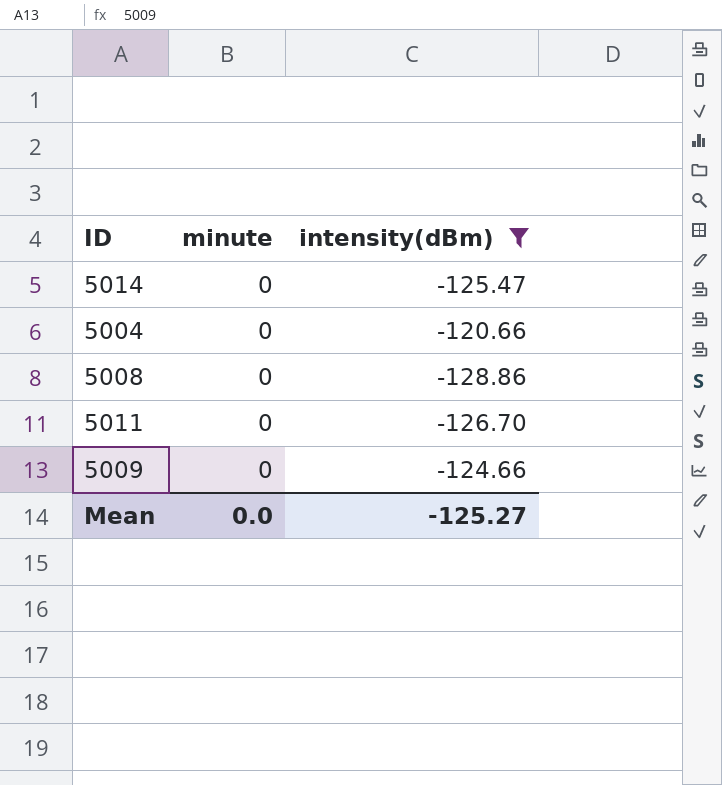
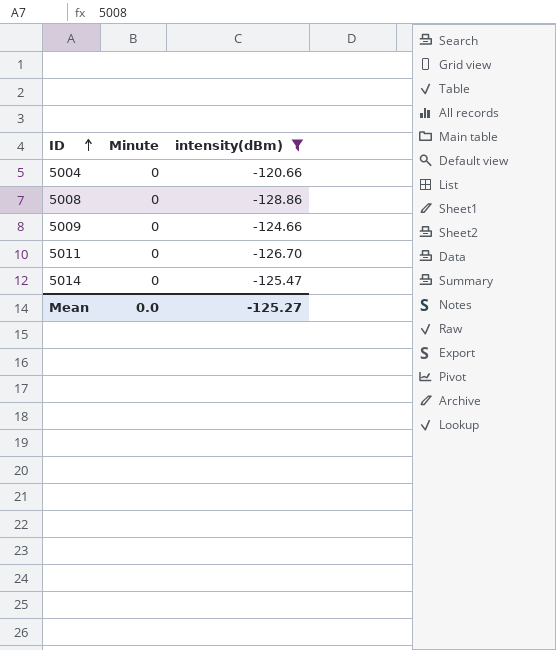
row order: none -> ID ascending
column name: minute -> Minute

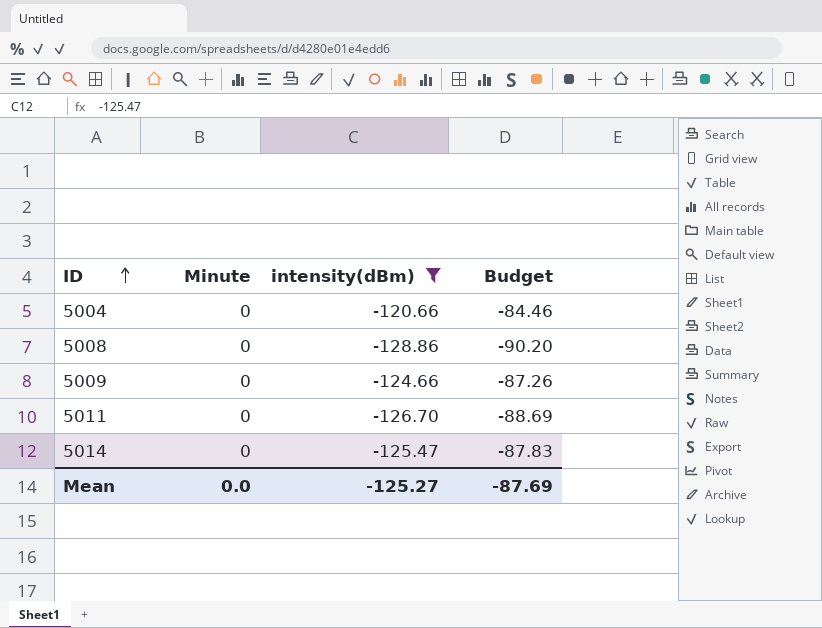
column Budget | formula: none -> [intensity(dBm)] * 0.7

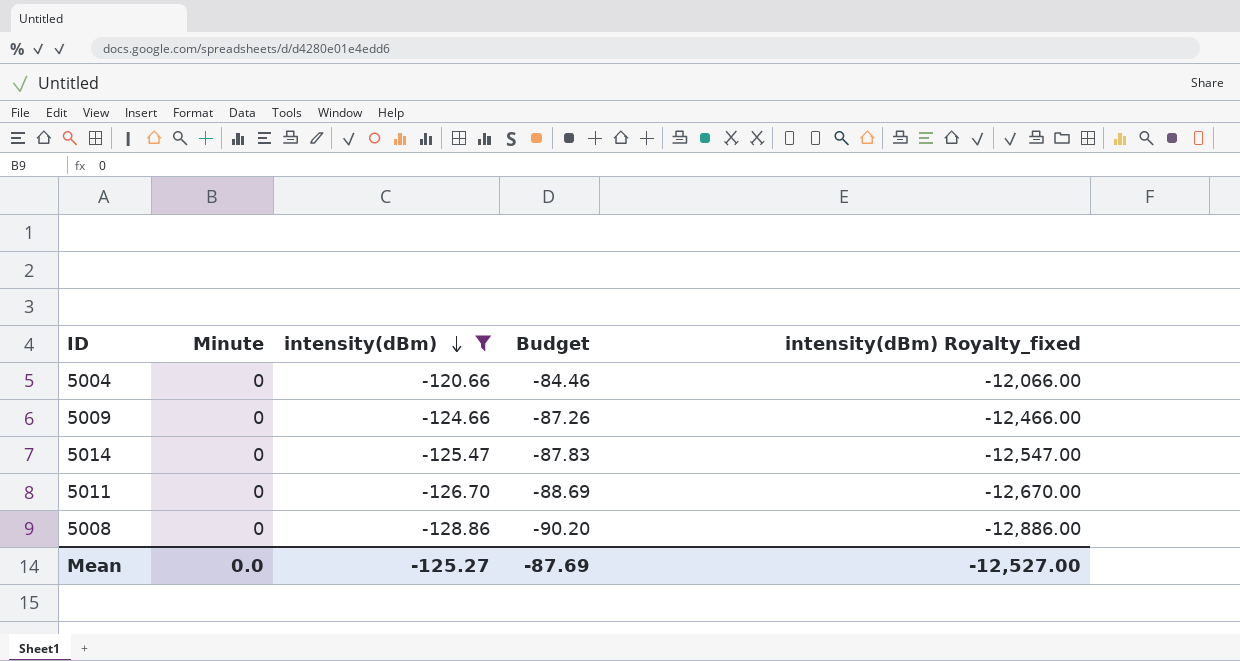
row order: ID ascending -> intensity(dBm) descending
column intensity(dBm) Royalty_fixed | formula: none -> [intensity(dBm)] * 100

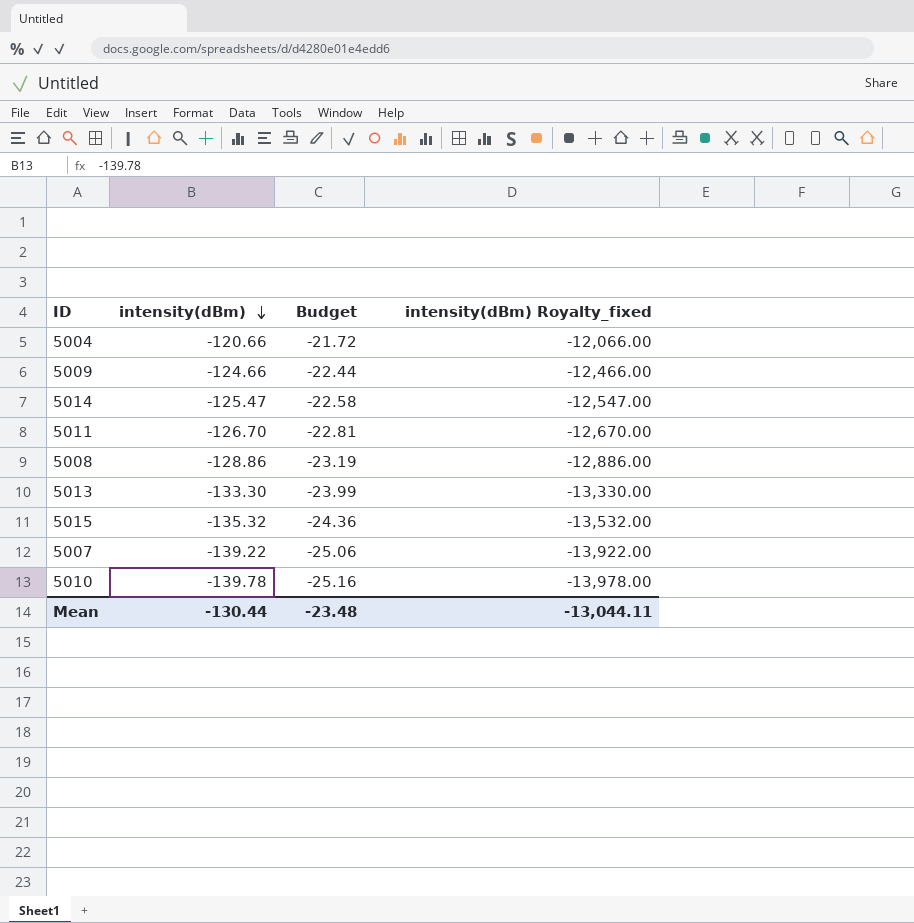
filter: intensity(dBm) >= -128.86 -> none
column Minute | position: 2 -> none
column Budget | formula: [intensity(dBm)] * 0.7 -> [intensity(dBm)] * 0.18
Mean | intensity(dBm): -125.27 -> -130.44
Mean | Budget: -87.69 -> -23.48
Mean | intensity(dBm) Royalty_fixed: -12,527.00 -> -13,044.11

